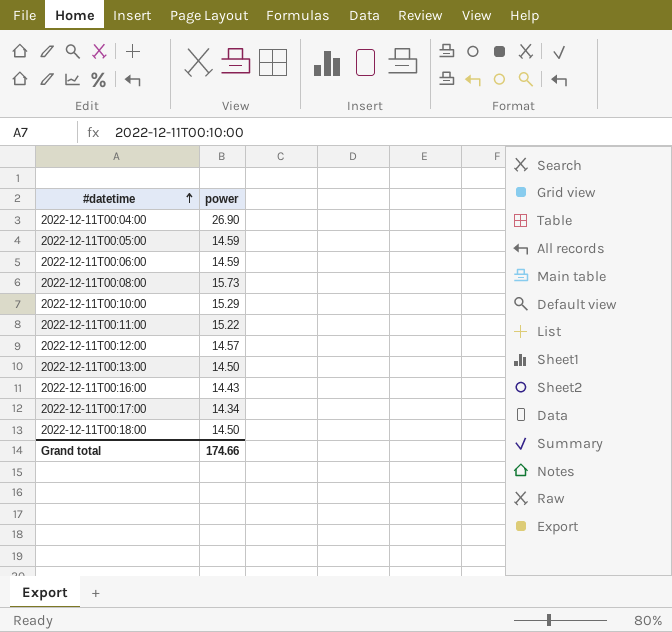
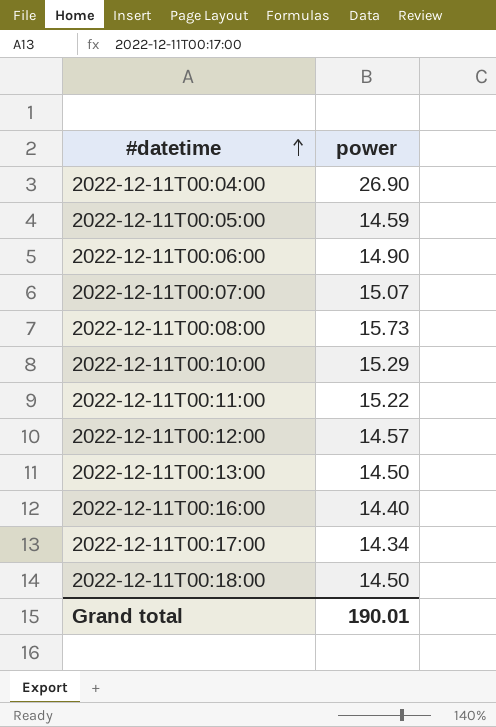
2022-12-11T00:06:00 | power: 14.59 -> 14.90
row 2022-12-11T00:07:00: none -> 15.07
2022-12-11T00:16:00 | power: 14.43 -> 14.40
Grand total | power: 174.66 -> 190.01

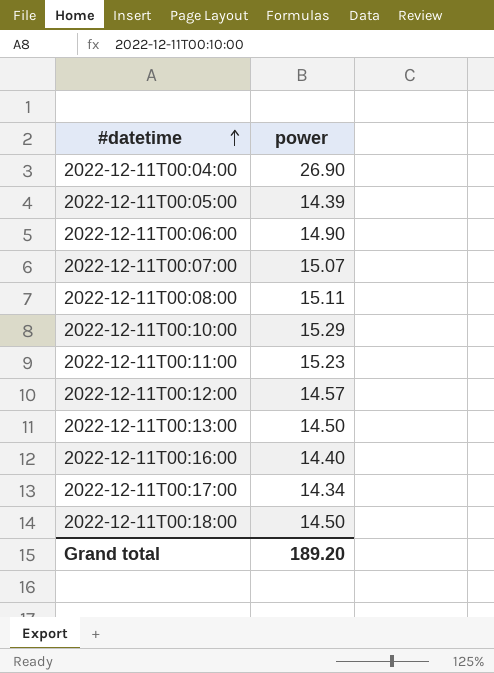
2022-12-11T00:05:00 | power: 14.59 -> 14.39
2022-12-11T00:08:00 | power: 15.73 -> 15.11
2022-12-11T00:11:00 | power: 15.22 -> 15.23
Grand total | power: 190.01 -> 189.20

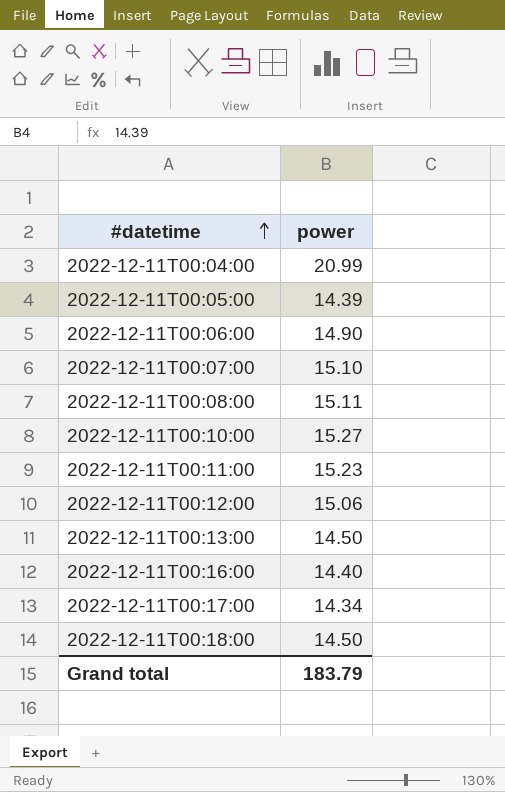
2022-12-11T00:04:00 | power: 26.90 -> 20.99
2022-12-11T00:07:00 | power: 15.07 -> 15.10
2022-12-11T00:10:00 | power: 15.29 -> 15.27
2022-12-11T00:12:00 | power: 14.57 -> 15.06
Grand total | power: 189.20 -> 183.79

